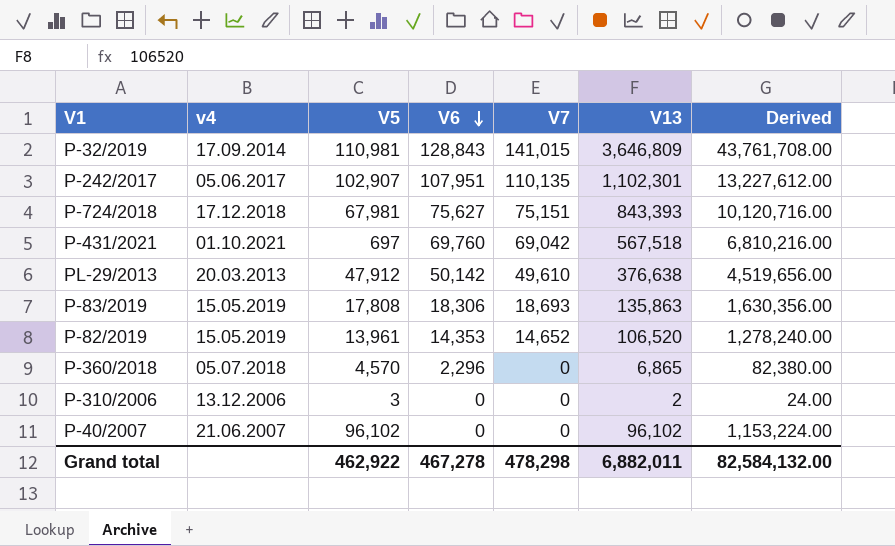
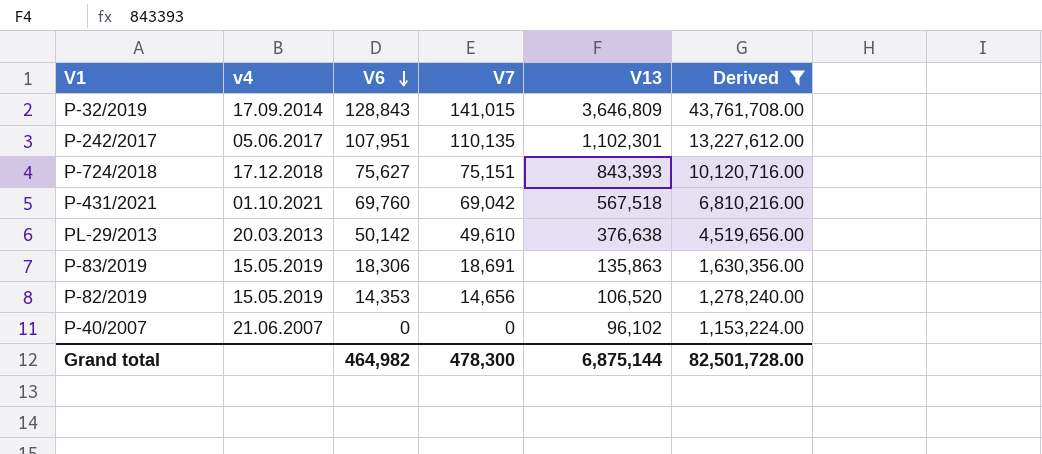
filter: none -> Derived >= 1,153,224.00
column V5 | position: 3 -> none
P-83/2019 | V7: 18,693 -> 18,691
P-82/2019 | V7: 14,652 -> 14,656
Grand total | V6: 467,278 -> 464,982
Grand total | V7: 478,298 -> 478,300
Grand total | V13: 6,882,011 -> 6,875,144
Grand total | Derived: 82,584,132.00 -> 82,501,728.00

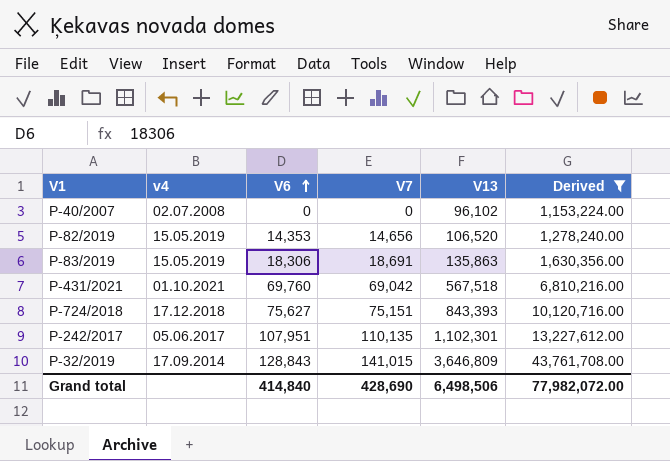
row order: V6 descending -> V6 ascending
row PL-29/2013: 20.03.2013 | 50,142 | 49,610 | 376,638 | 4,519,656.00 -> none
P-40/2007 | v4: 21.06.2007 -> 02.07.2008
Grand total | V6: 464,982 -> 414,840
Grand total | V7: 478,300 -> 428,690
Grand total | V13: 6,875,144 -> 6,498,506
Grand total | Derived: 82,501,728.00 -> 77,982,072.00

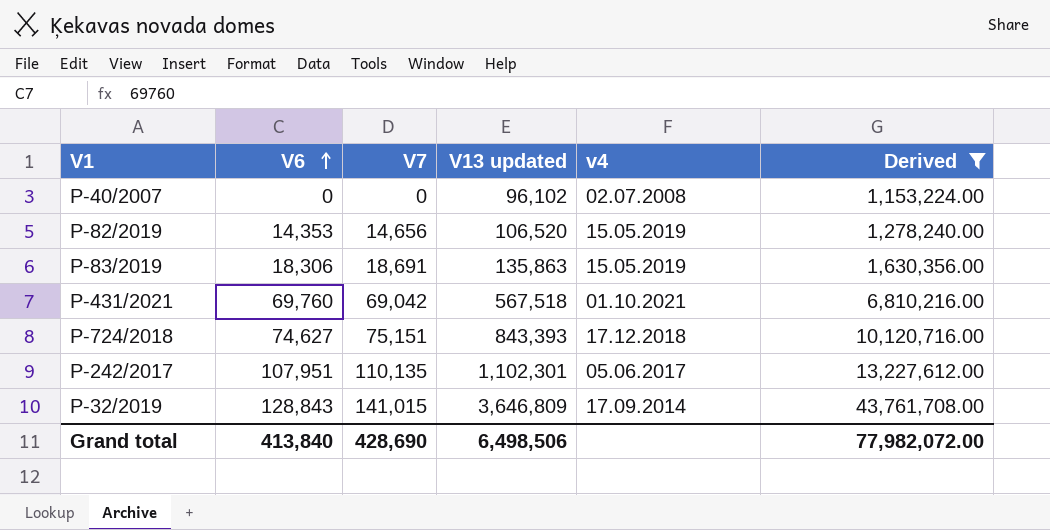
column name: V13 -> V13 updated
column v4 | position: 2 -> 5
P-724/2018 | V6: 75,627 -> 74,627
Grand total | V6: 414,840 -> 413,840

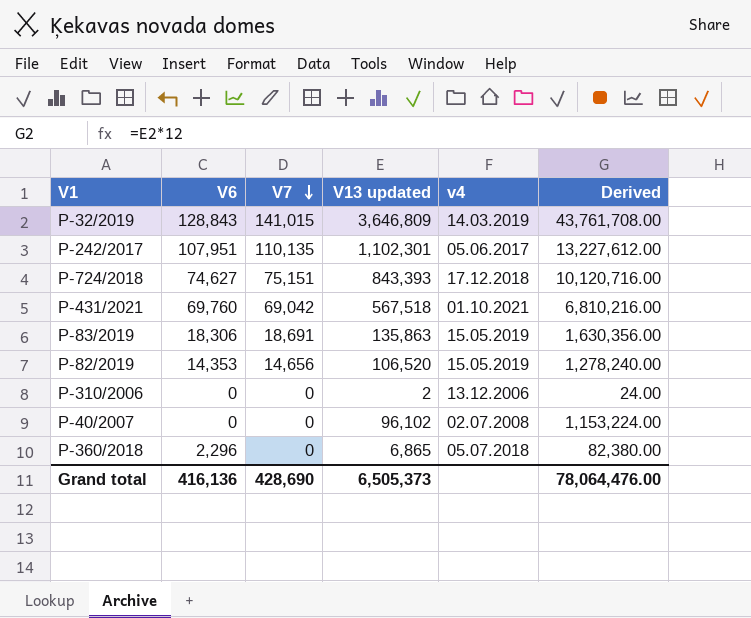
filter: Derived >= 1,153,224.00 -> none
row order: V6 ascending -> V7 descending
P-32/2019 | v4: 17.09.2014 -> 14.03.2019
Grand total | V6: 413,840 -> 416,136
Grand total | V13 updated: 6,498,506 -> 6,505,373
Grand total | Derived: 77,982,072.00 -> 78,064,476.00

